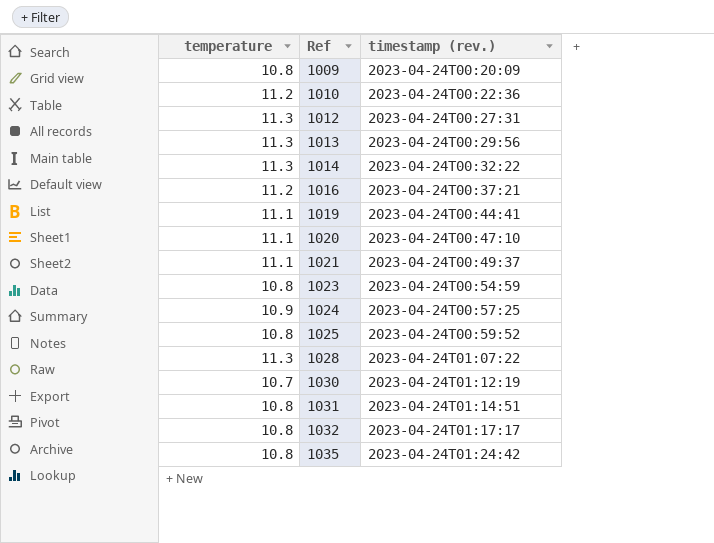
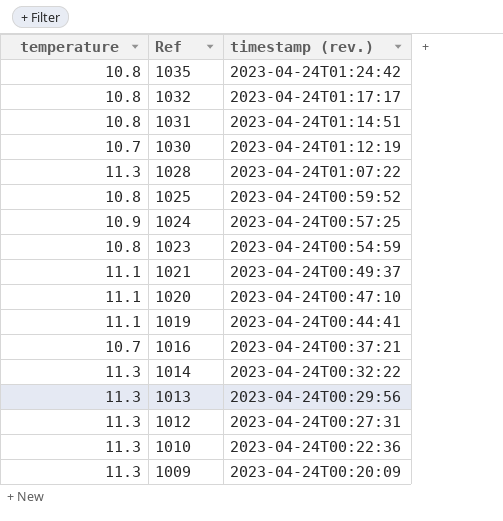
row order: Ref ascending -> Ref descending
1016 | temperature: 11.2 -> 10.7
1010 | temperature: 11.2 -> 11.3
1009 | temperature: 10.8 -> 11.3

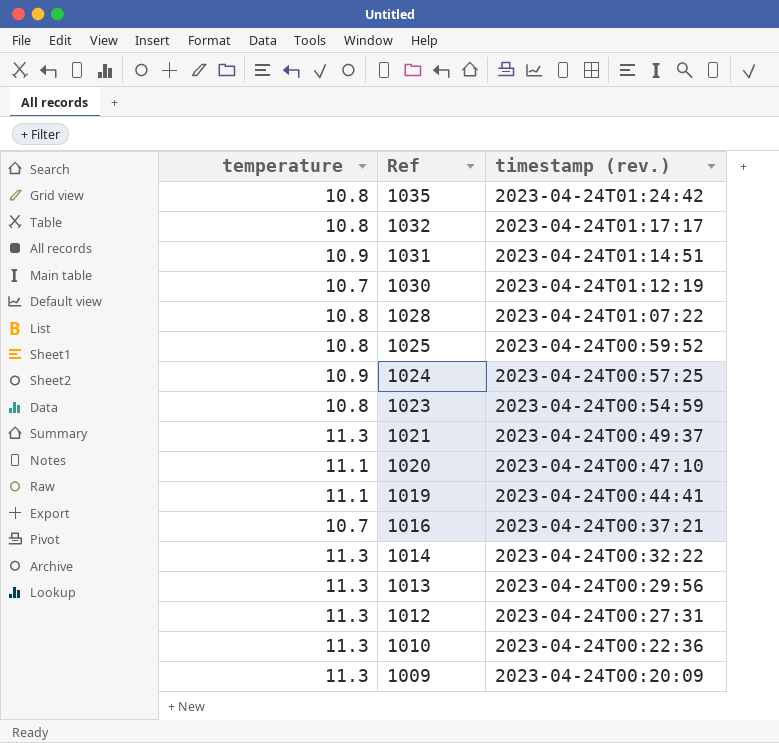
1031 | temperature: 10.8 -> 10.9
1028 | temperature: 11.3 -> 10.8
1021 | temperature: 11.1 -> 11.3

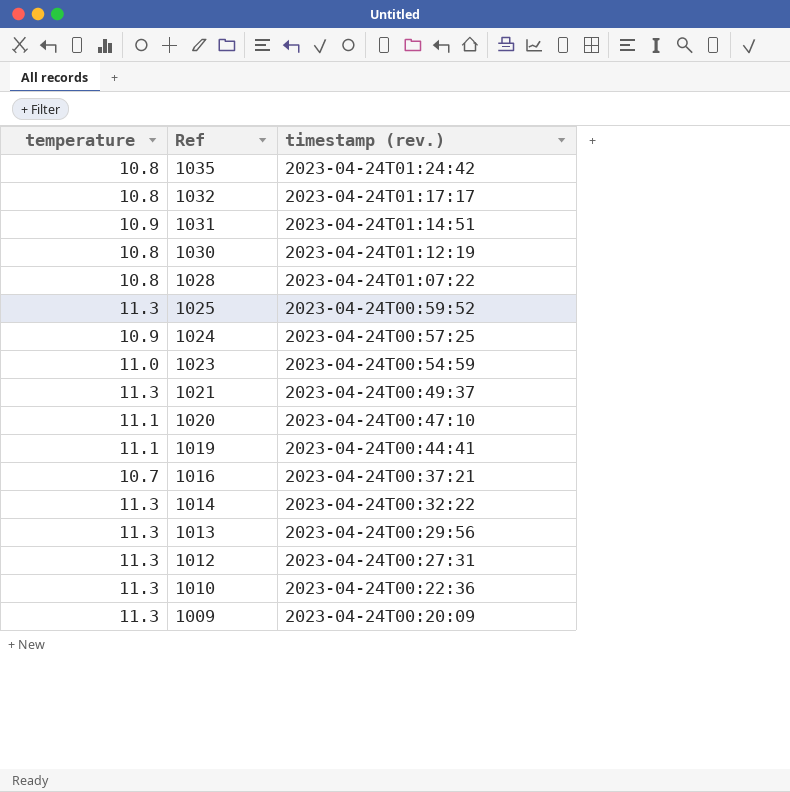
1030 | temperature: 10.7 -> 10.8
1025 | temperature: 10.8 -> 11.3
1023 | temperature: 10.8 -> 11.0

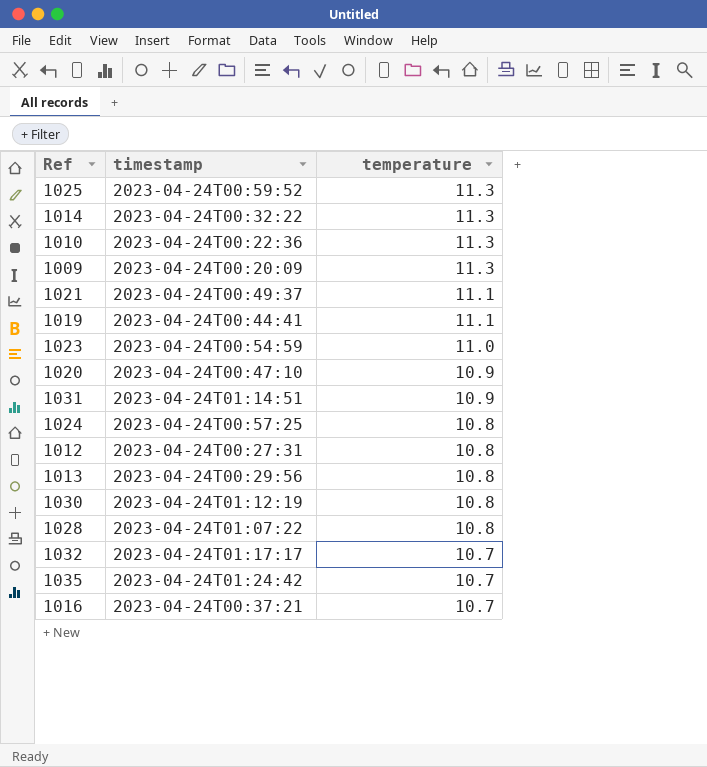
row order: Ref descending -> temperature descending
column name: timestamp (rev.) -> timestamp
column temperature | position: 1 -> 3
1021 | temperature: 11.3 -> 11.1
1020 | temperature: 11.1 -> 10.9
1024 | temperature: 10.9 -> 10.8
1012 | temperature: 11.3 -> 10.8
1013 | temperature: 11.3 -> 10.8
1032 | temperature: 10.8 -> 10.7
1035 | temperature: 10.8 -> 10.7

